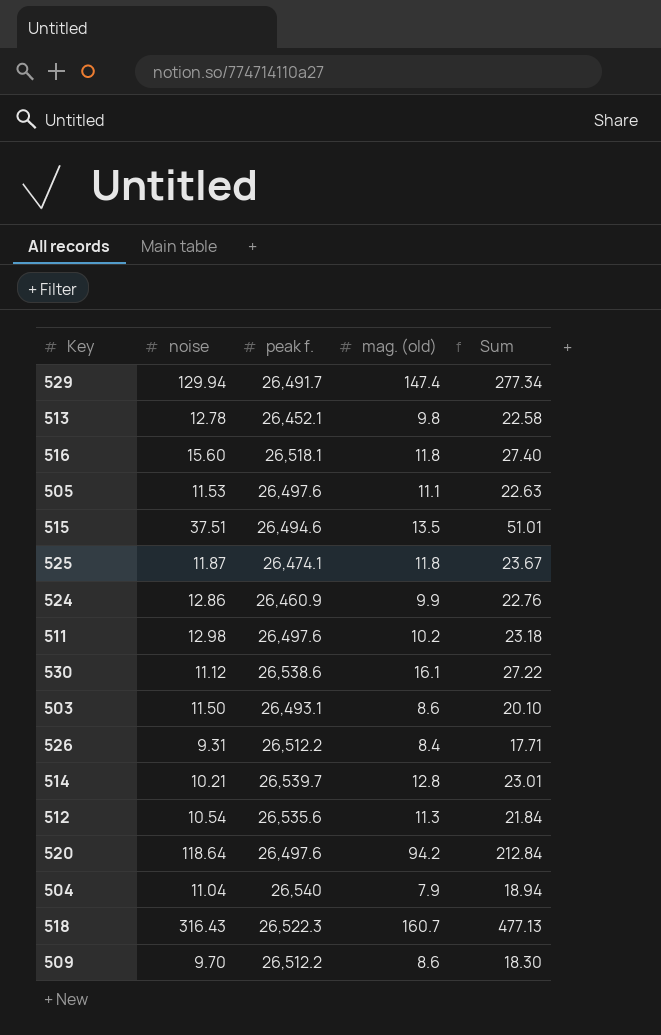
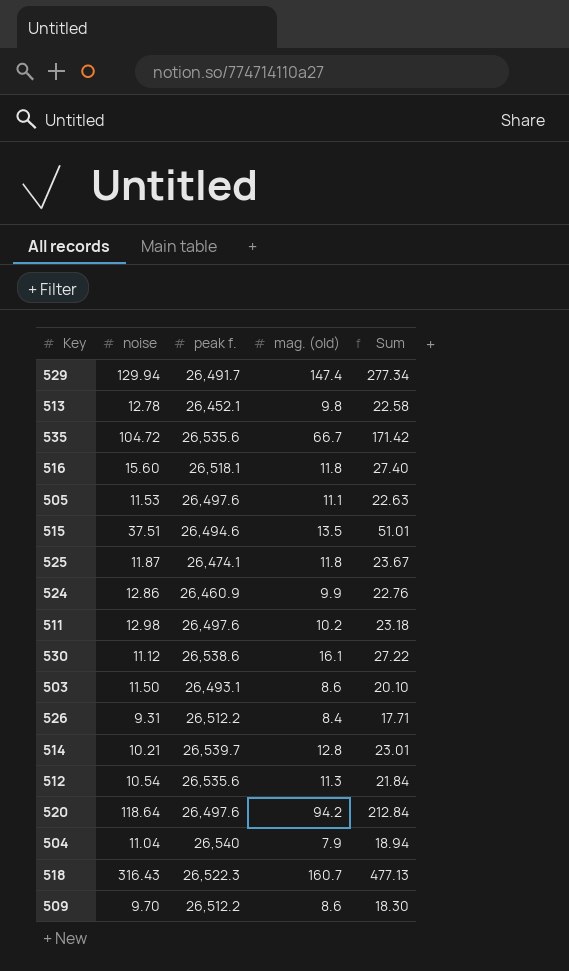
row 535: none -> 104.72 | 26,535.6 | 66.7 | 171.42

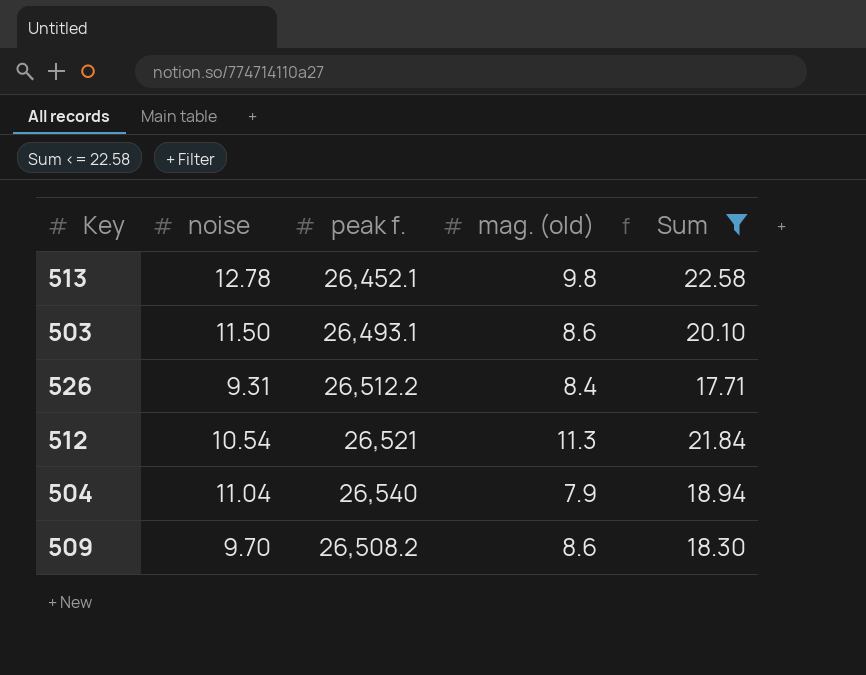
filter: none -> Sum <= 22.58
512 | peak f.: 26,535.6 -> 26,521
509 | peak f.: 26,512.2 -> 26,508.2

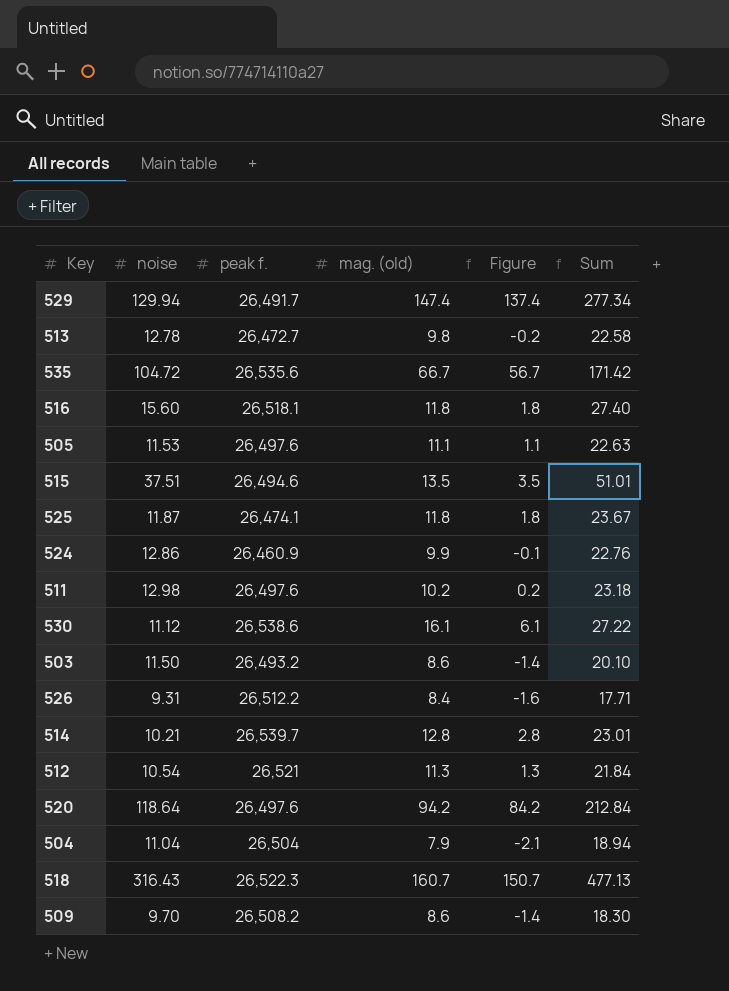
filter: Sum <= 22.58 -> none
column Figure | formula: none -> [mag. (old)] - 10
513 | peak f.: 26,452.1 -> 26,472.7
503 | peak f.: 26,493.1 -> 26,493.2
504 | peak f.: 26,540 -> 26,504

